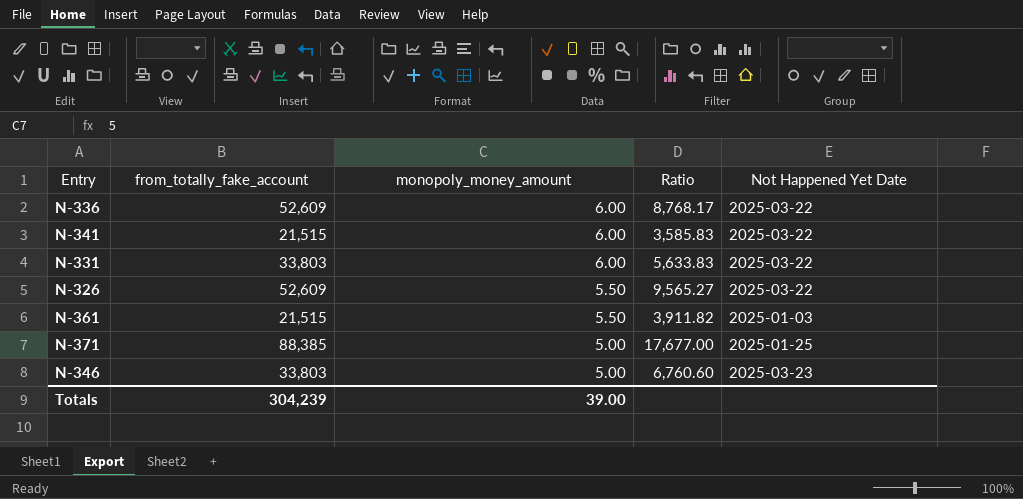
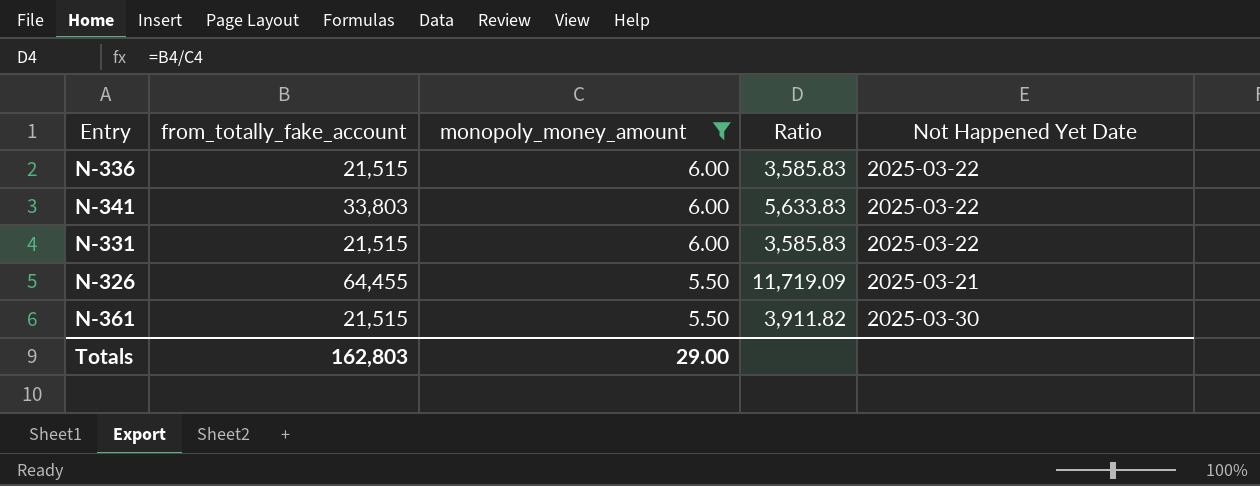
filter: none -> monopoly_money_amount != 5.00
N-336 | from_totally_fake_account: 52,609 -> 21,515
N-336 | Ratio: 8,768.17 -> 3,585.83
N-341 | from_totally_fake_account: 21,515 -> 33,803
N-341 | Ratio: 3,585.83 -> 5,633.83
N-331 | from_totally_fake_account: 33,803 -> 21,515
N-331 | Ratio: 5,633.83 -> 3,585.83
N-326 | from_totally_fake_account: 52,609 -> 64,455
N-326 | Ratio: 9,565.27 -> 11,719.09
N-326 | Not Happened Yet Date: 2025-03-22 -> 2025-03-21
N-361 | Not Happened Yet Date: 2025-01-03 -> 2025-03-30
Totals | from_totally_fake_account: 304,239 -> 162,803
Totals | monopoly_money_amount: 39.00 -> 29.00

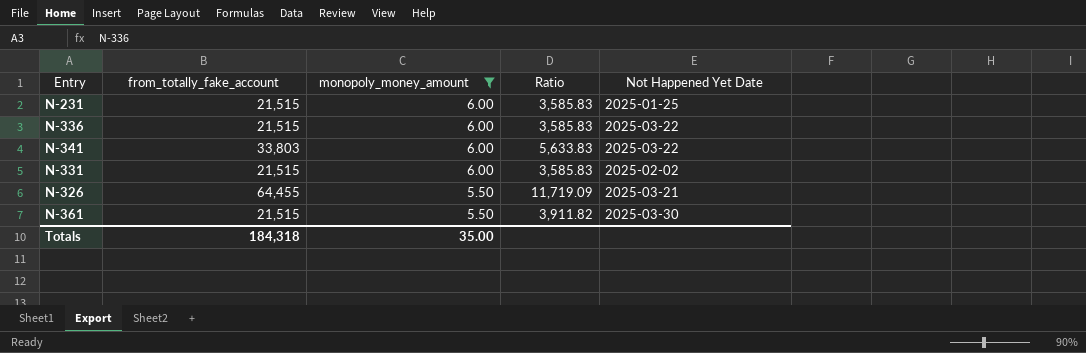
row N-231: none -> 21,515 | 6.00 | 3,585.83 | 2025-01-25
N-331 | Not Happened Yet Date: 2025-03-22 -> 2025-02-02
Totals | from_totally_fake_account: 162,803 -> 184,318
Totals | monopoly_money_amount: 29.00 -> 35.00

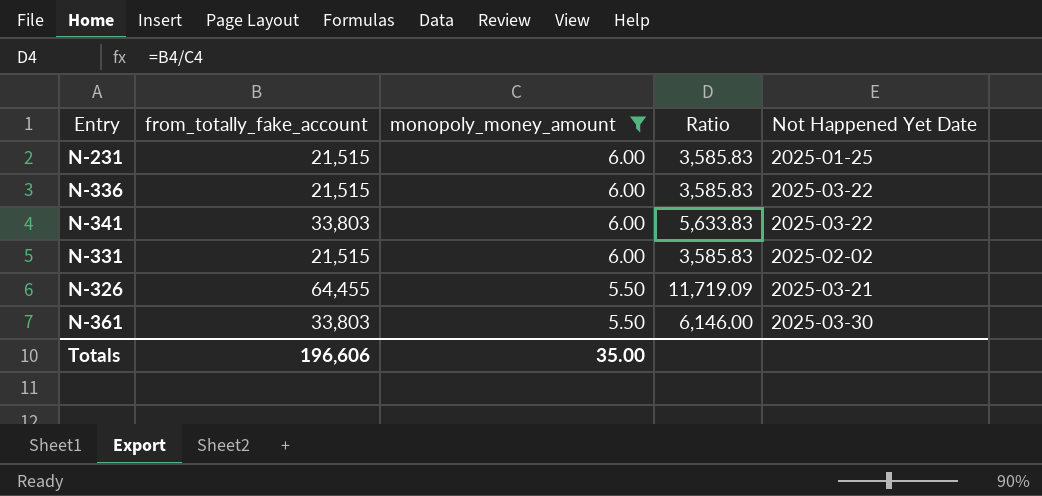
N-361 | from_totally_fake_account: 21,515 -> 33,803
N-361 | Ratio: 3,911.82 -> 6,146.00
Totals | from_totally_fake_account: 184,318 -> 196,606

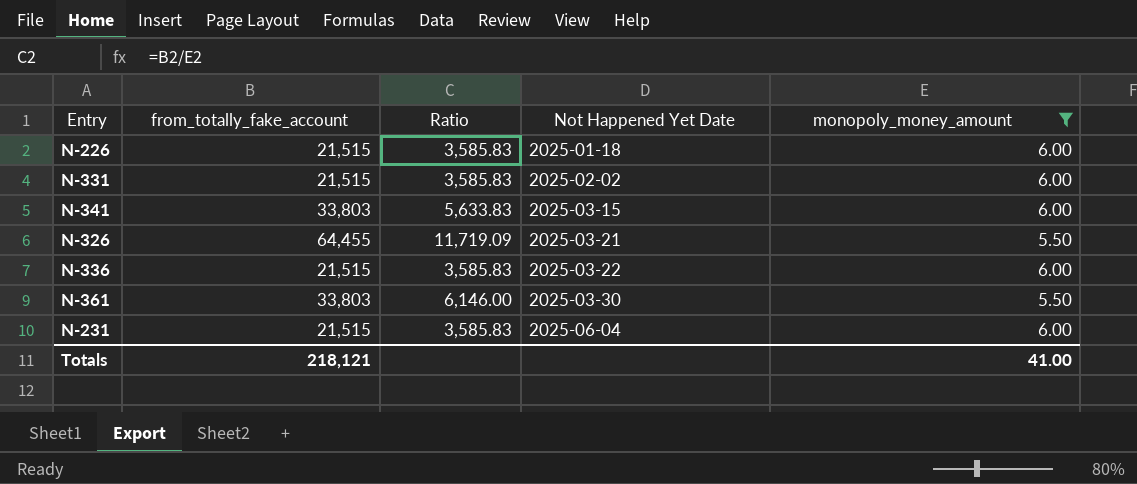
row order: monopoly_money_amount descending -> Not Happened Yet Date ascending
column monopoly_money_amount | position: 3 -> 5
row N-226: none -> 21,515 | 3,585.83 | 2025-01-18 | 6.00
N-341 | Not Happened Yet Date: 2025-03-22 -> 2025-03-15
N-231 | Not Happened Yet Date: 2025-01-25 -> 2025-06-04
Totals | from_totally_fake_account: 196,606 -> 218,121
Totals | monopoly_money_amount: 35.00 -> 41.00

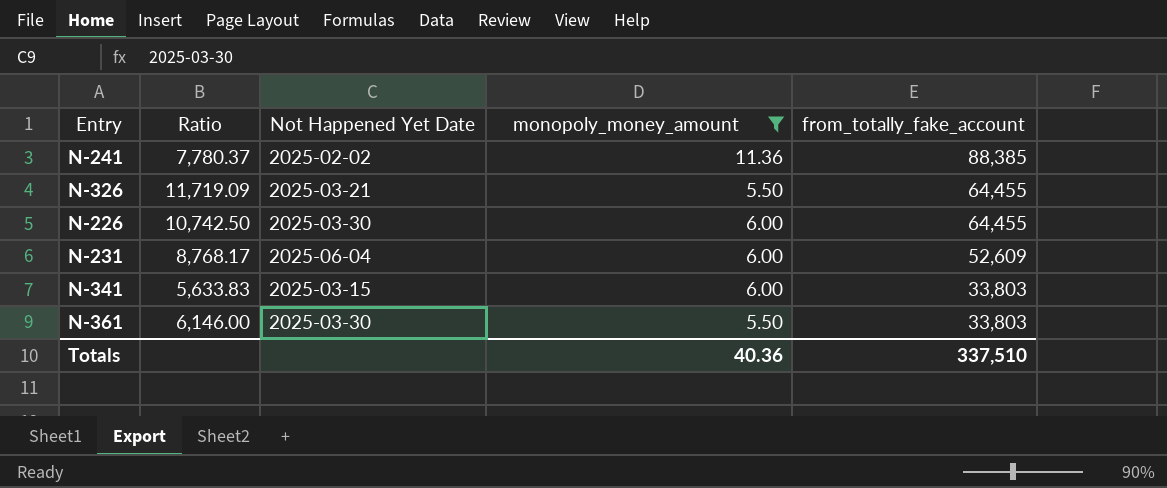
row order: Not Happened Yet Date ascending -> from_totally_fake_account descending
column from_totally_fake_account | position: 2 -> 5
row N-331: 21,515 | 3,585.83 | 2025-02-02 | 6.00 -> none
row N-336: 21,515 | 3,585.83 | 2025-03-22 | 6.00 -> none
row N-241: none -> 7,780.37 | 2025-02-02 | 11.36 | 88,385
N-226 | Ratio: 3,585.83 -> 10,742.50
N-226 | Not Happened Yet Date: 2025-01-18 -> 2025-03-30
N-226 | from_totally_fake_account: 21,515 -> 64,455
N-231 | Ratio: 3,585.83 -> 8,768.17
N-231 | from_totally_fake_account: 21,515 -> 52,609
Totals | monopoly_money_amount: 41.00 -> 40.36
Totals | from_totally_fake_account: 218,121 -> 337,510

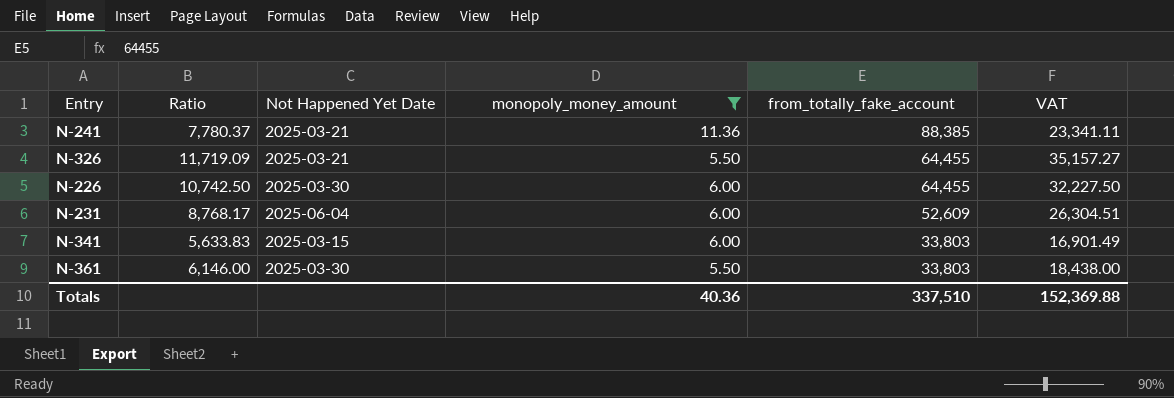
column VAT | formula: none -> [Ratio] * 3
N-241 | Not Happened Yet Date: 2025-02-02 -> 2025-03-21

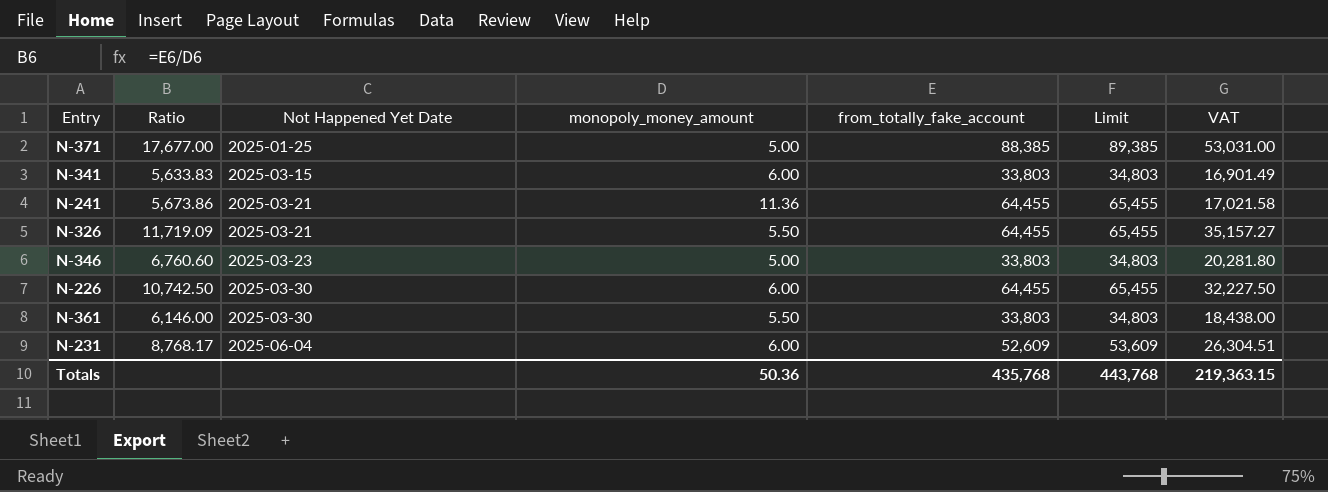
filter: monopoly_money_amount != 5.00 -> none
row order: from_totally_fake_account descending -> Not Happened Yet Date ascending
column Limit | formula: none -> [from_totally_fake_account] + 1000
N-241 | Ratio: 7,780.37 -> 5,673.86
N-241 | from_totally_fake_account: 88,385 -> 64,455
N-241 | VAT: 23,341.11 -> 17,021.58
Totals | monopoly_money_amount: 40.36 -> 50.36
Totals | from_totally_fake_account: 337,510 -> 435,768
Totals | VAT: 152,369.88 -> 219,363.15

